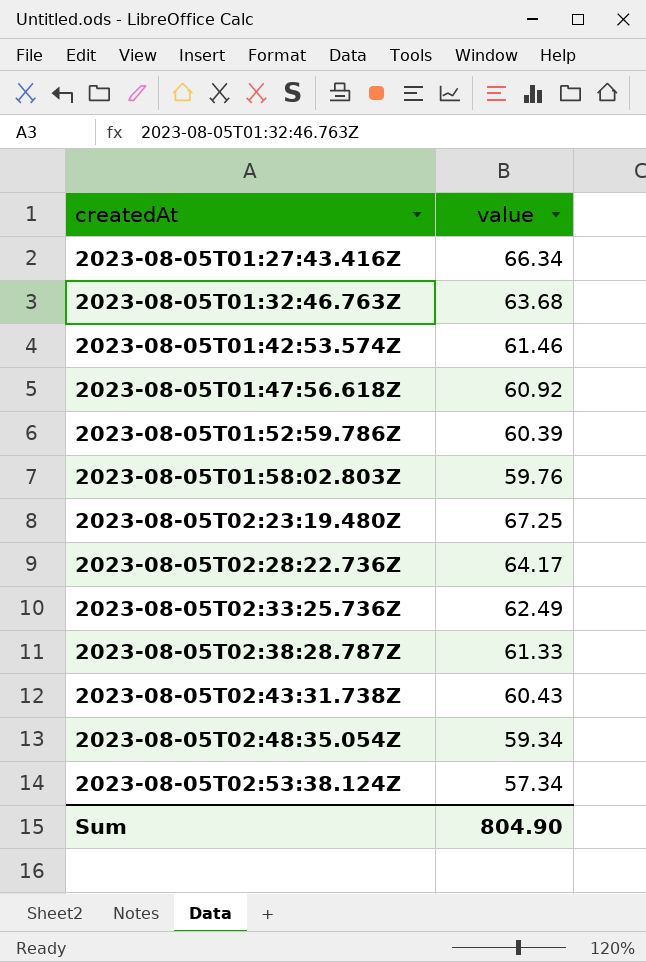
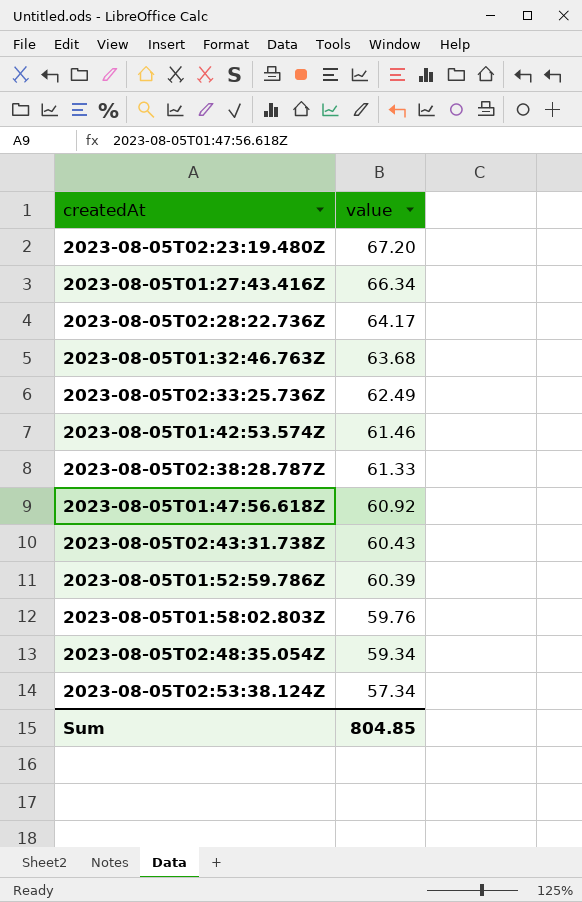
row order: createdAt ascending -> value descending
2023-08-05T02:23:19.480Z | value: 67.25 -> 67.20
Sum | value: 804.90 -> 804.85

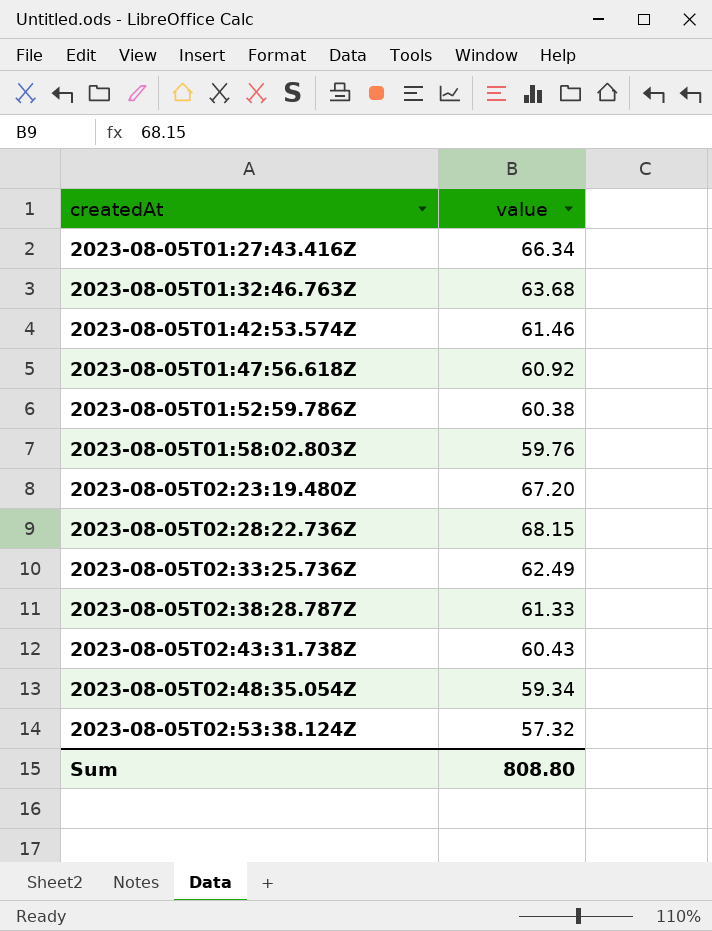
row order: value descending -> createdAt ascending
2023-08-05T01:52:59.786Z | value: 60.39 -> 60.38
2023-08-05T02:28:22.736Z | value: 64.17 -> 68.15
2023-08-05T02:53:38.124Z | value: 57.34 -> 57.32
Sum | value: 804.85 -> 808.80

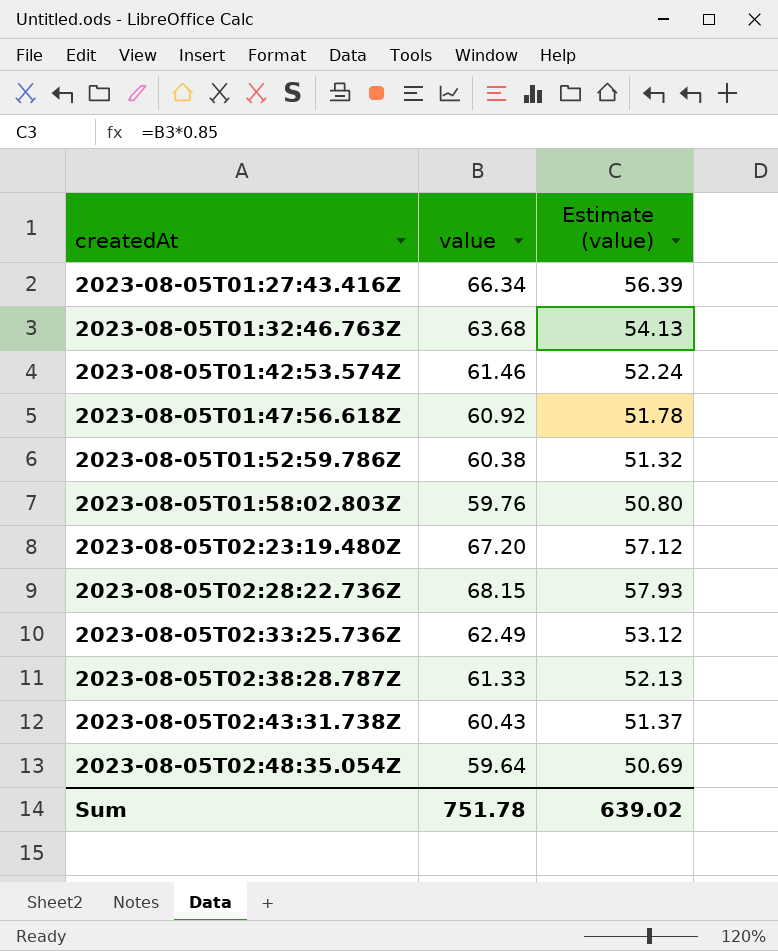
column Estimate (value) | formula: none -> [value] * 0.85
row 2023-08-05T02:53:38.124Z: 57.32 -> none
2023-08-05T02:48:35.054Z | value: 59.34 -> 59.64
Sum | value: 808.80 -> 751.78

